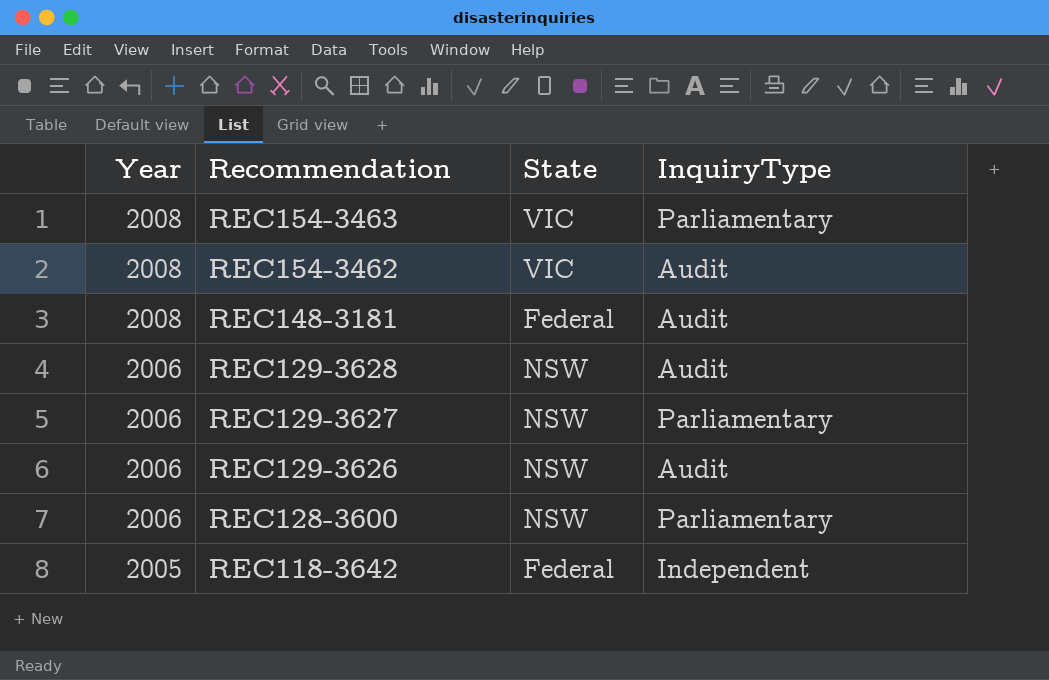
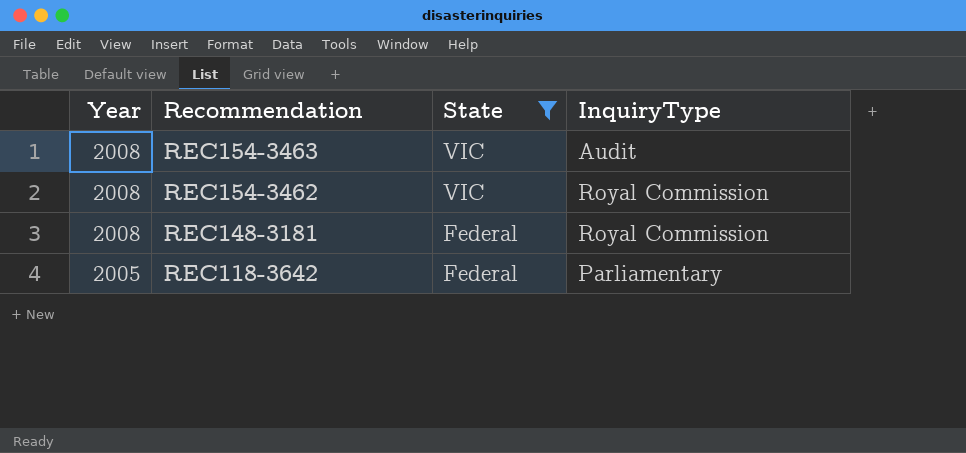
filter: none -> State != NSW
REC154-3463 | InquiryType: Parliamentary -> Audit
REC154-3462 | InquiryType: Audit -> Royal Commission
REC148-3181 | InquiryType: Audit -> Royal Commission
REC118-3642 | InquiryType: Independent -> Parliamentary

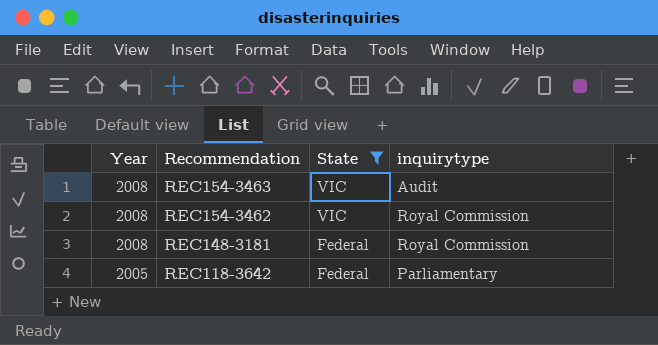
column name: InquiryType -> inquirytype

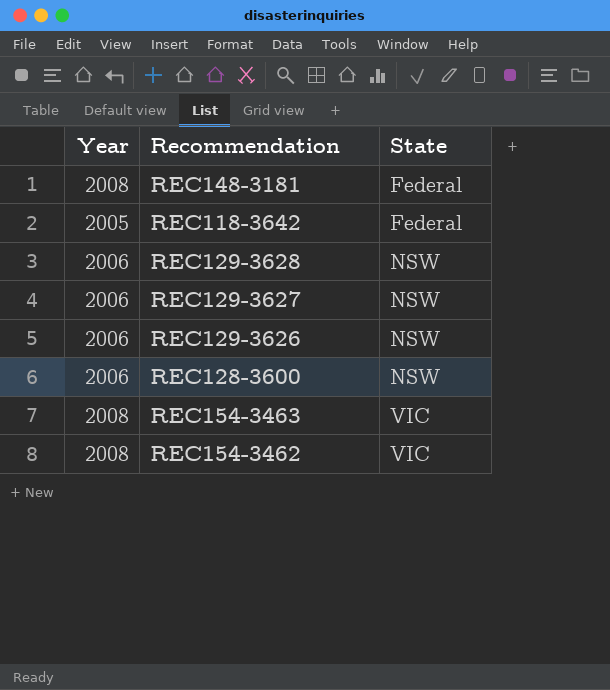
filter: State != NSW -> none
row order: Year descending -> State ascending
column inquirytype | position: 4 -> none

